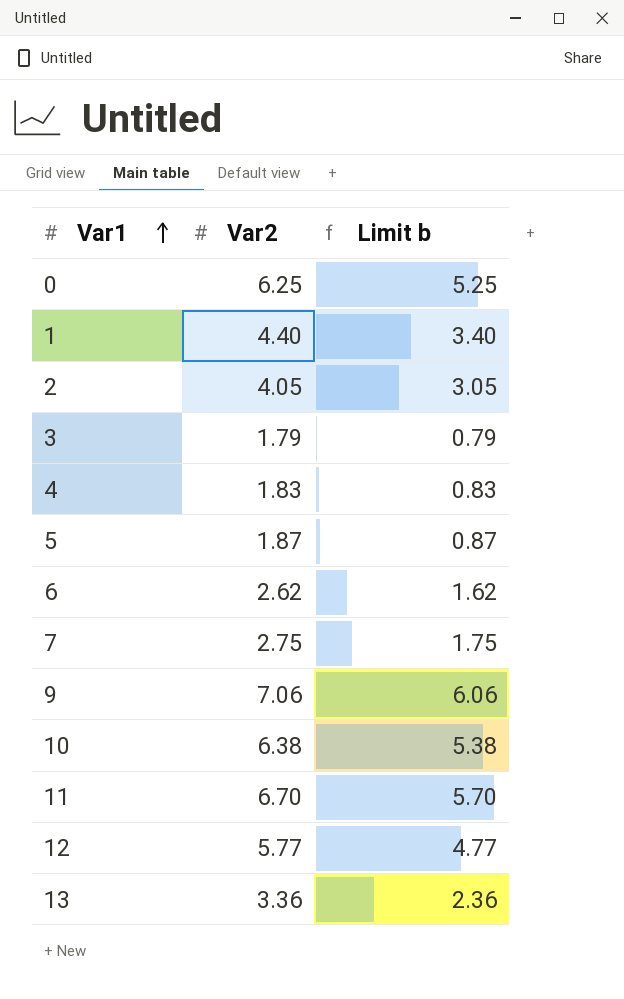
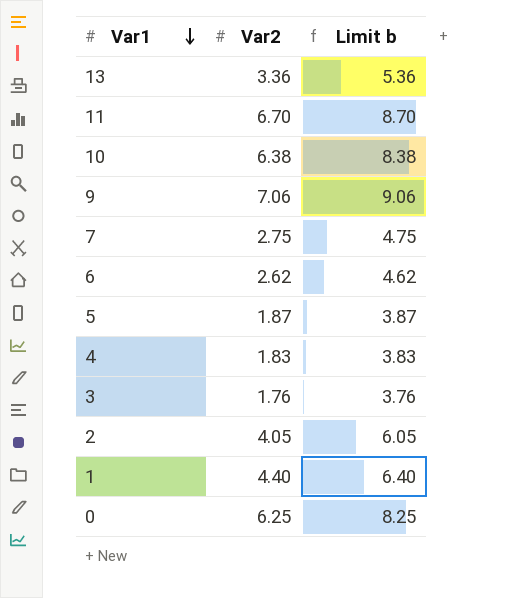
row order: Var1 ascending -> Var1 descending
column Limit b | formula: [Var2] - 1 -> [Var2] + 2
row 12: 5.77 | 4.77 -> none
3 | Var2: 1.79 -> 1.76

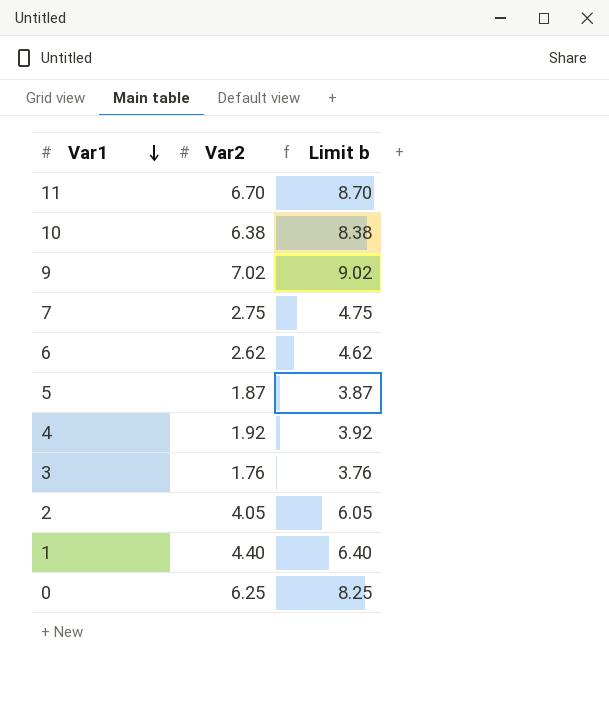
row 13: 3.36 | 5.36 -> none
9 | Var2: 7.06 -> 7.02
9 | Limit b: 9.06 -> 9.02
4 | Var2: 1.83 -> 1.92
4 | Limit b: 3.83 -> 3.92

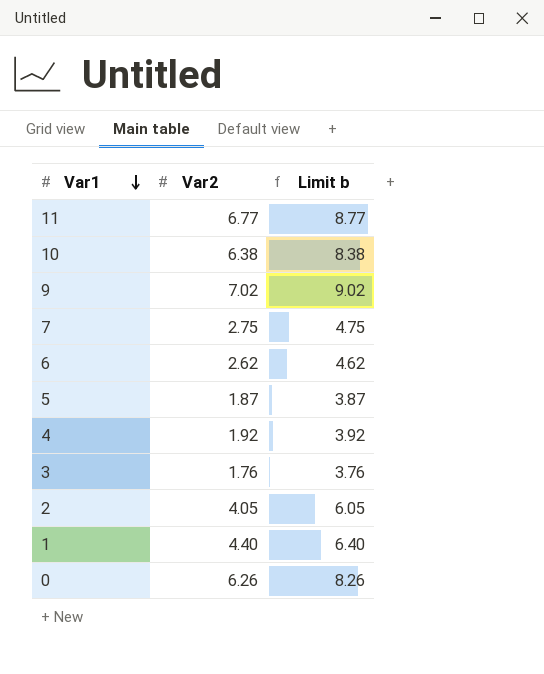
11 | Var2: 6.70 -> 6.77
11 | Limit b: 8.70 -> 8.77
0 | Var2: 6.25 -> 6.26
0 | Limit b: 8.25 -> 8.26

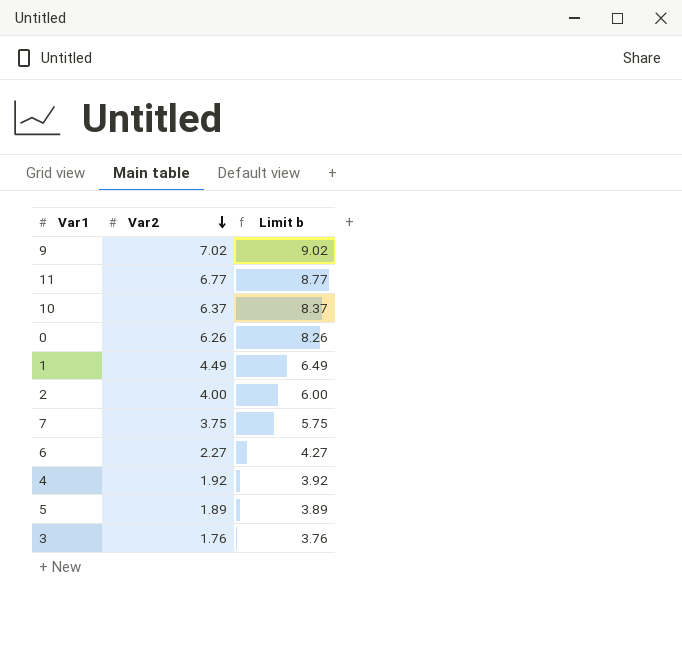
row order: Var1 descending -> Var2 descending
10 | Var2: 6.38 -> 6.37
10 | Limit b: 8.38 -> 8.37
1 | Var2: 4.40 -> 4.49
1 | Limit b: 6.40 -> 6.49
2 | Var2: 4.05 -> 4.00
2 | Limit b: 6.05 -> 6.00
7 | Var2: 2.75 -> 3.75
7 | Limit b: 4.75 -> 5.75
6 | Var2: 2.62 -> 2.27
6 | Limit b: 4.62 -> 4.27
5 | Var2: 1.87 -> 1.89
5 | Limit b: 3.87 -> 3.89

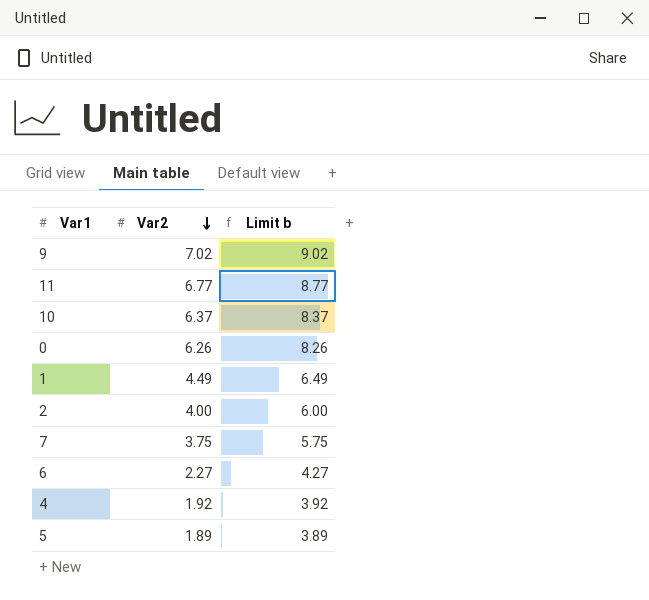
row 3: 1.76 | 3.76 -> none

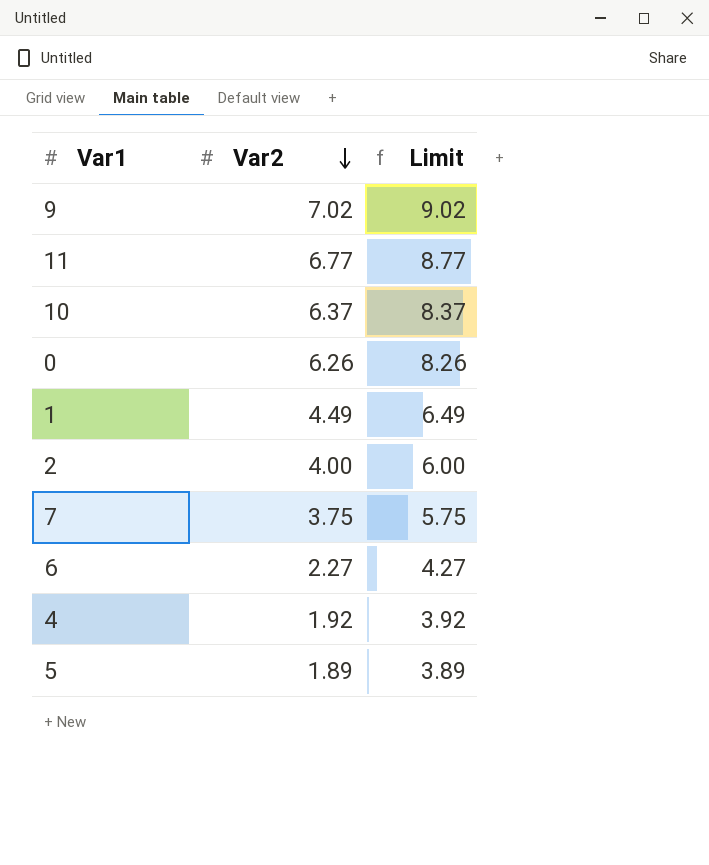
column name: Limit b -> Limit

